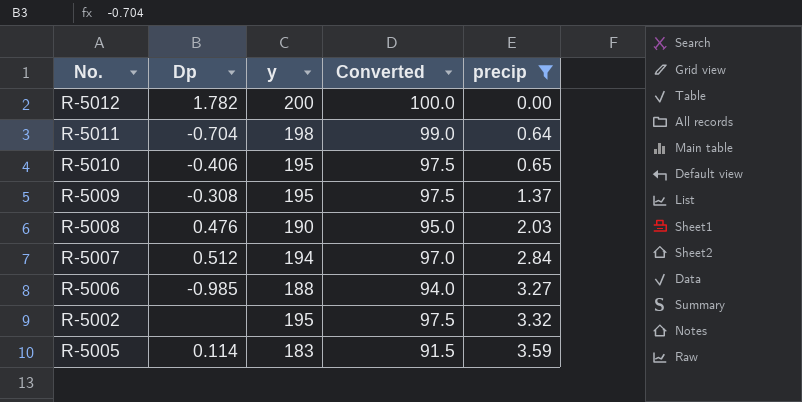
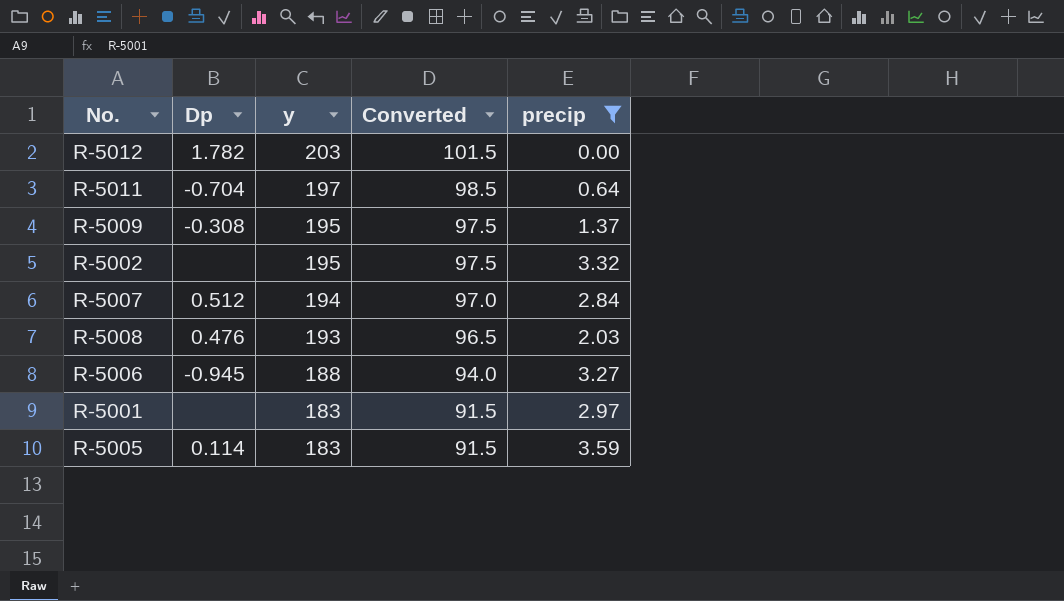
row order: precip ascending -> y descending
row R-5010: -0.406 | 195 | 97.5 | 0.65 -> none
R-5012 | y: 200 -> 203
R-5012 | Converted: 100.0 -> 101.5
R-5011 | y: 198 -> 197
R-5011 | Converted: 99.0 -> 98.5
R-5008 | y: 190 -> 193
R-5008 | Converted: 95.0 -> 96.5
R-5006 | Dp: -0.985 -> -0.945
row R-5001: none -> none | 183 | 91.5 | 2.97

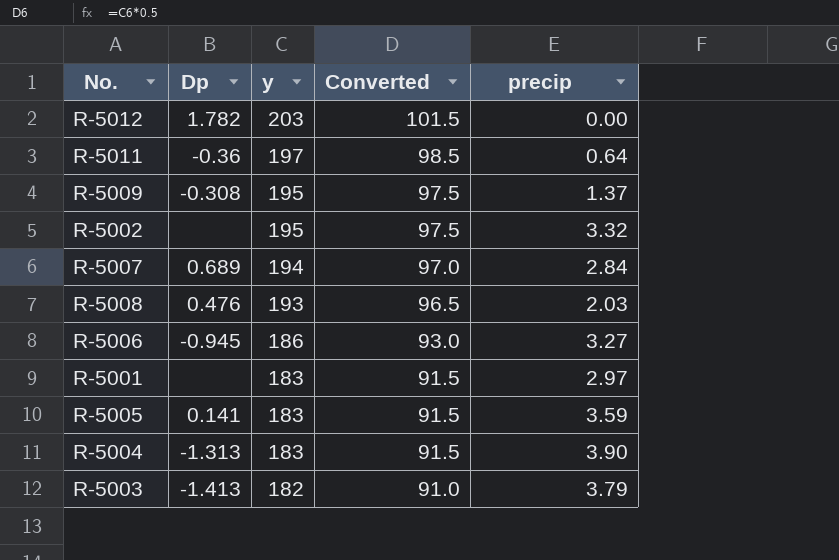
filter: precip <= 3.59 -> none
R-5011 | Dp: -0.704 -> -0.36
R-5007 | Dp: 0.512 -> 0.689
R-5006 | y: 188 -> 186
R-5006 | Converted: 94.0 -> 93.0
R-5005 | Dp: 0.114 -> 0.141

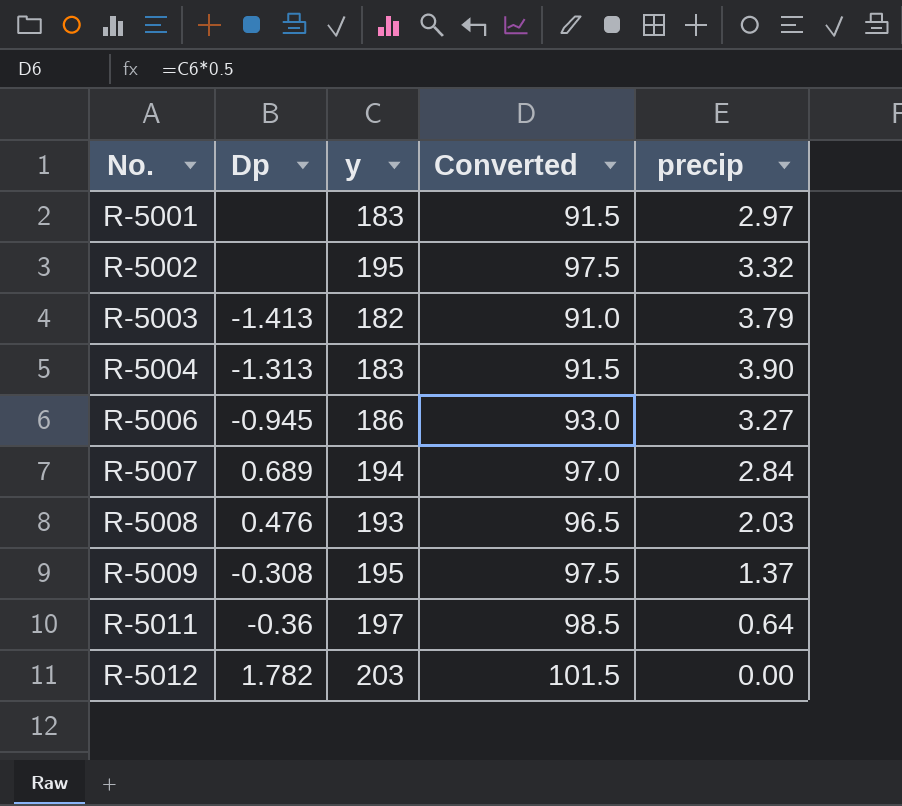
row order: y descending -> No. ascending
row R-5005: 0.141 | 183 | 91.5 | 3.59 -> none

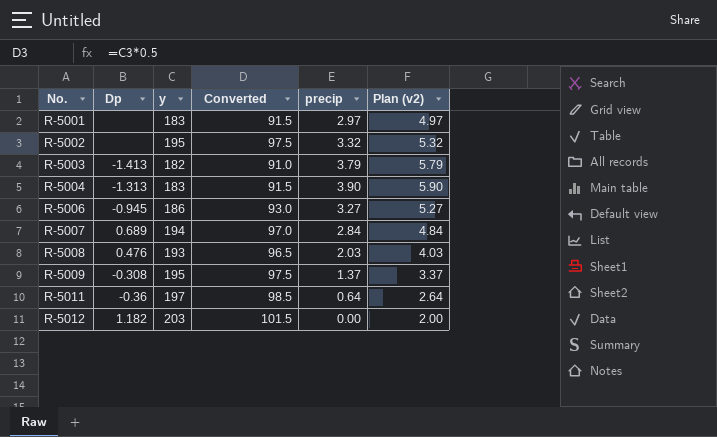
column Plan (v2) | formula: none -> [precip] + 2
R-5012 | Dp: 1.782 -> 1.182

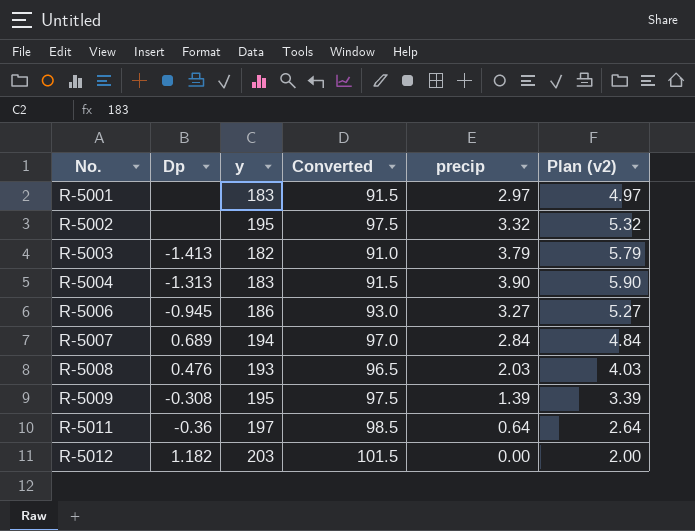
R-5009 | precip: 1.37 -> 1.39
R-5009 | Plan (v2): 3.37 -> 3.39

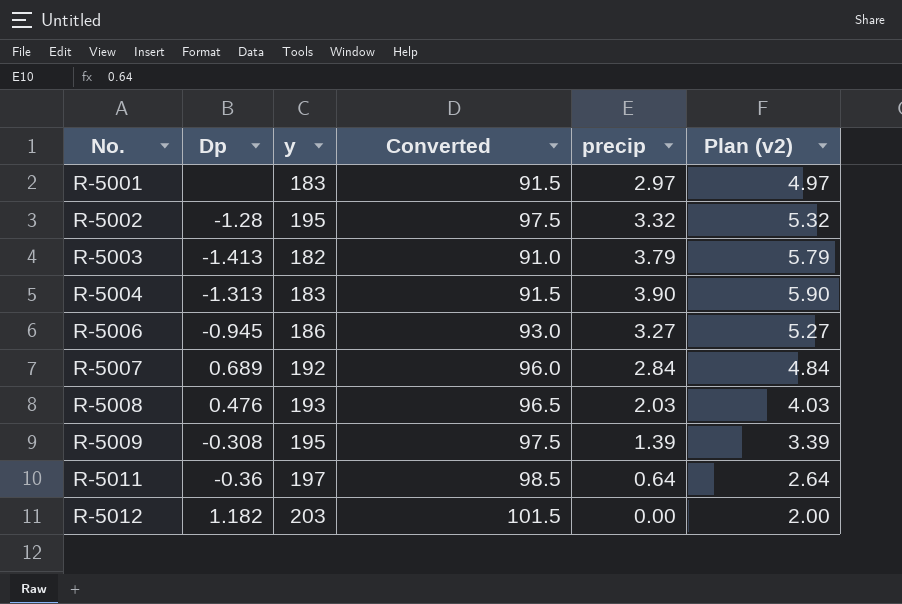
R-5002 | Dp: none -> -1.28
R-5007 | y: 194 -> 192
R-5007 | Converted: 97.0 -> 96.0

